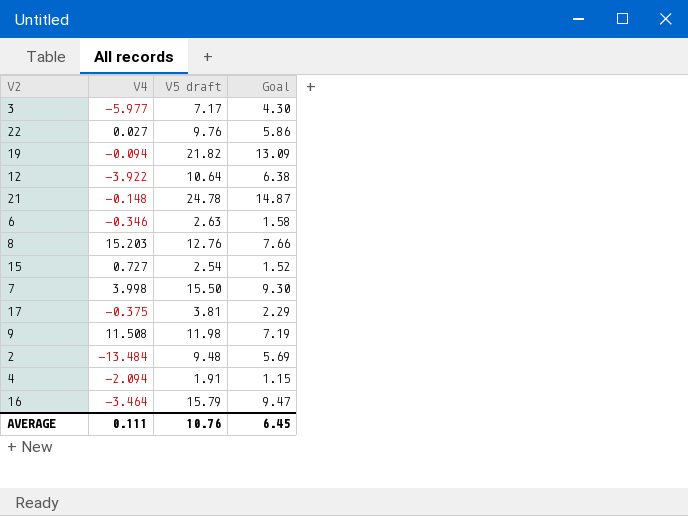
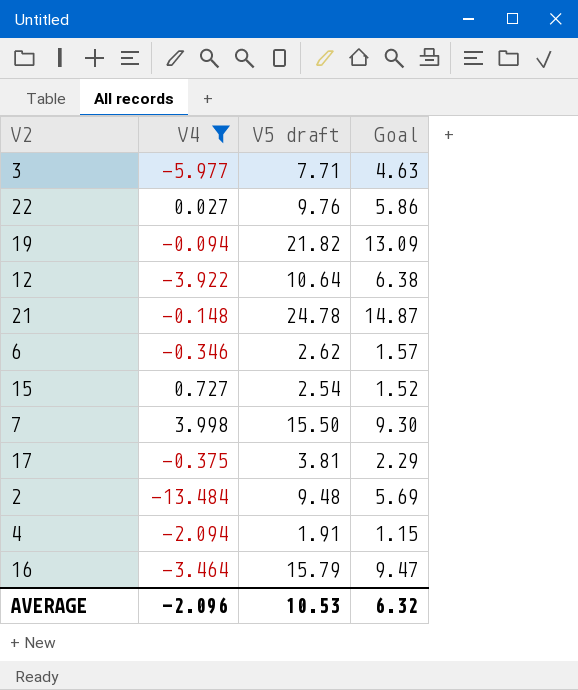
filter: none -> V4 <= 3.998
3 | V5 draft: 7.17 -> 7.71
3 | Goal: 4.30 -> 4.63
6 | V5 draft: 2.63 -> 2.62
6 | Goal: 1.58 -> 1.57
AVERAGE | V4: 0.111 -> -2.096
AVERAGE | V5 draft: 10.76 -> 10.53
AVERAGE | Goal: 6.45 -> 6.32

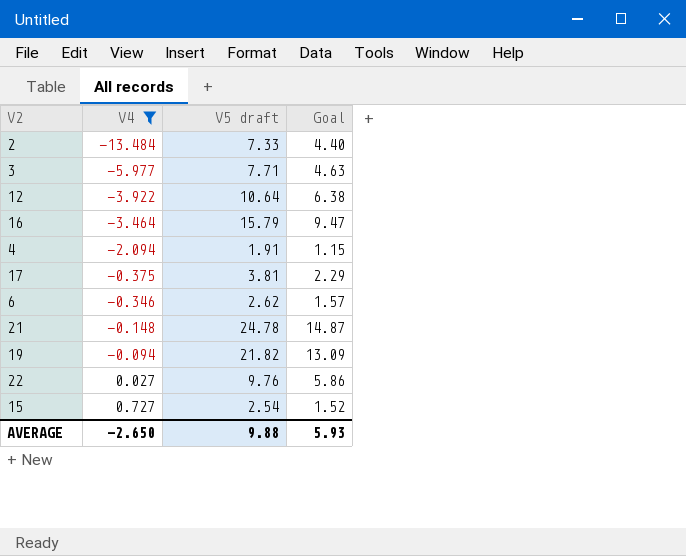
row order: none -> V4 ascending
row 7: 3.998 | 15.50 | 9.30 -> none
2 | V5 draft: 9.48 -> 7.33
2 | Goal: 5.69 -> 4.40
AVERAGE | V4: -2.096 -> -2.650
AVERAGE | V5 draft: 10.53 -> 9.88
AVERAGE | Goal: 6.32 -> 5.93

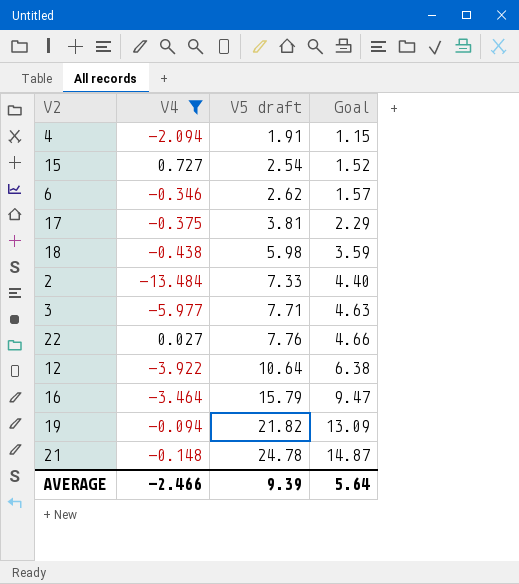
row order: V4 ascending -> V5 draft ascending
row 18: none -> -0.438 | 5.98 | 3.59
22 | V5 draft: 9.76 -> 7.76
22 | Goal: 5.86 -> 4.66
AVERAGE | V4: -2.650 -> -2.466
AVERAGE | V5 draft: 9.88 -> 9.39
AVERAGE | Goal: 5.93 -> 5.64

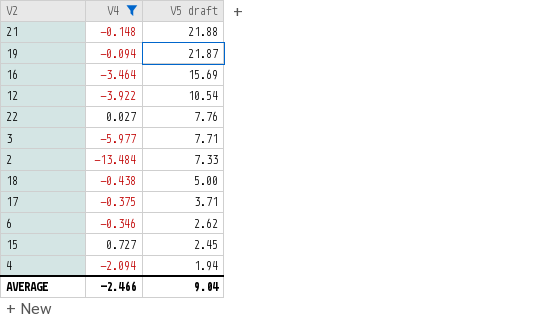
row order: V5 draft ascending -> V5 draft descending
column Goal | formula: [V5 draft] * 0.6 -> none
21 | V5 draft: 24.78 -> 21.88
19 | V5 draft: 21.82 -> 21.87
16 | V5 draft: 15.79 -> 15.69
12 | V5 draft: 10.64 -> 10.54
18 | V5 draft: 5.98 -> 5.00
17 | V5 draft: 3.81 -> 3.71
15 | V5 draft: 2.54 -> 2.45
4 | V5 draft: 1.91 -> 1.94
AVERAGE | V5 draft: 9.39 -> 9.04

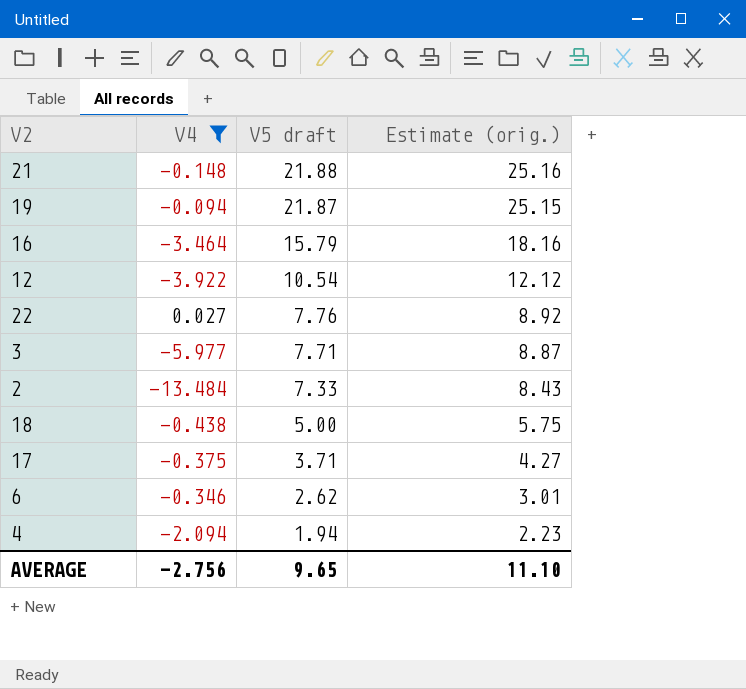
column Estimate (orig.) | formula: none -> [V5 draft] * 1.15
row 15: 0.727 | 2.45 -> none
16 | V5 draft: 15.69 -> 15.79
AVERAGE | V4: -2.466 -> -2.756
AVERAGE | V5 draft: 9.04 -> 9.65

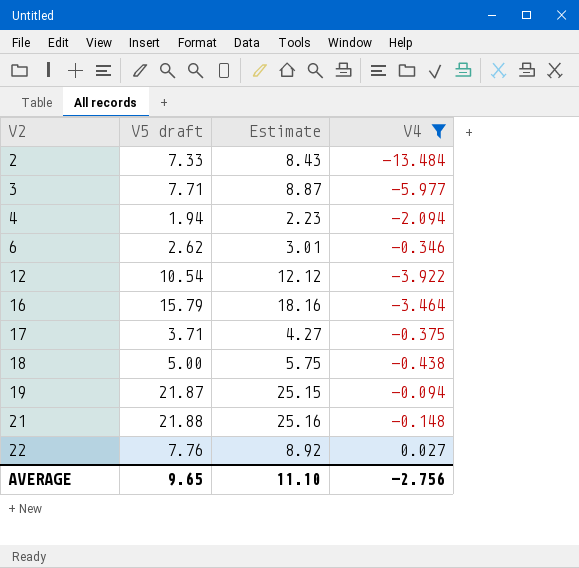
row order: V5 draft descending -> V2 ascending
column name: Estimate (orig.) -> Estimate
column V4 | position: 2 -> 4

